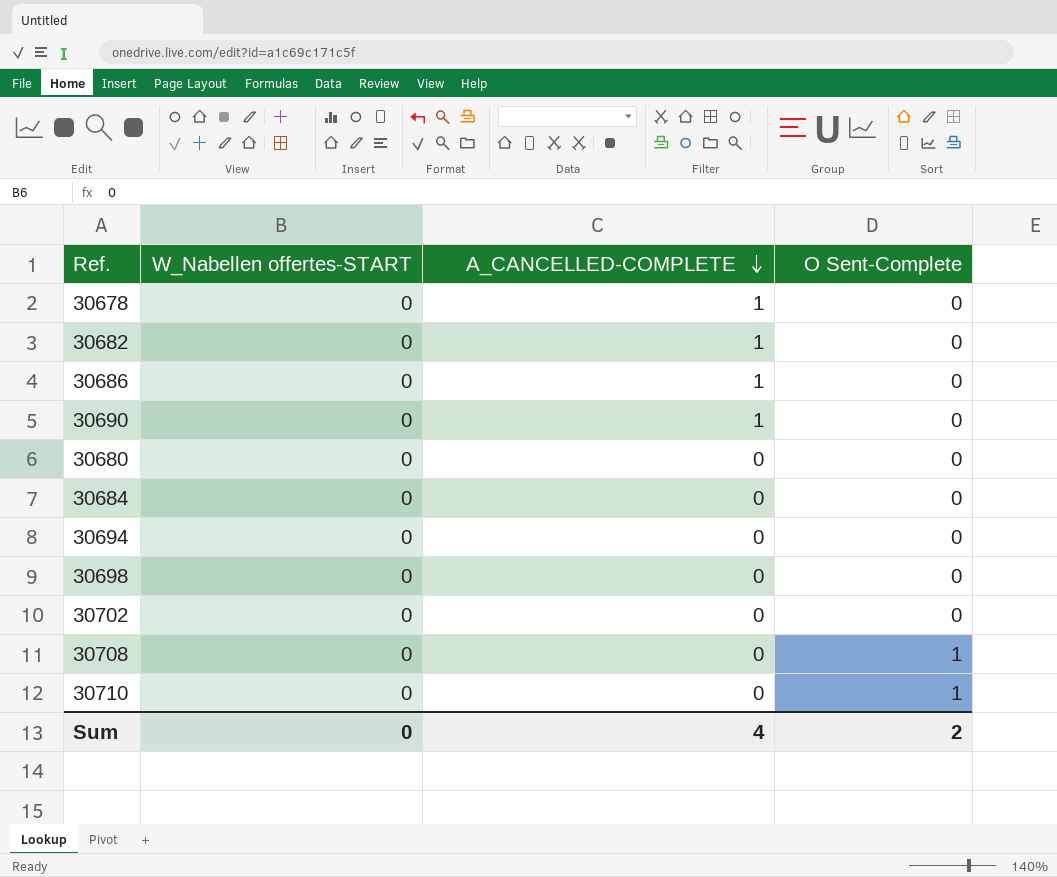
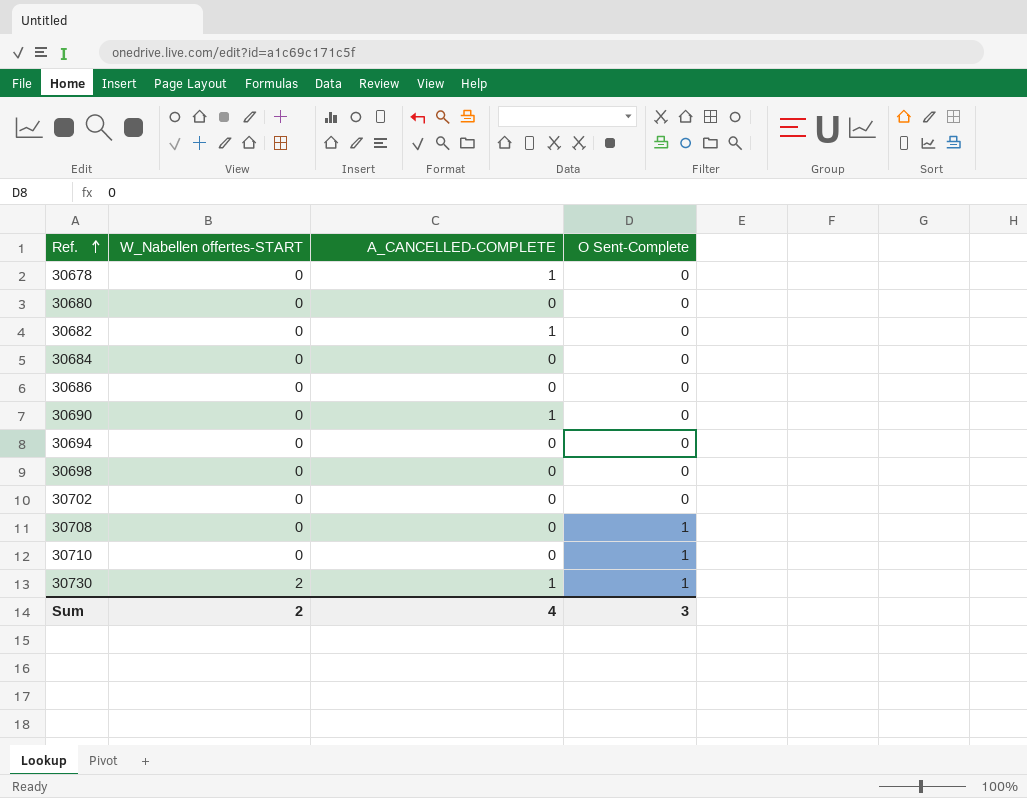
row order: A_CANCELLED-COMPLETE descending -> Ref. ascending
30686 | A_CANCELLED-COMPLETE: 1 -> 0
row 30730: none -> 2 | 1 | 1
Sum | W_Nabellen offertes-START: 0 -> 2
Sum | O Sent-Complete: 2 -> 3

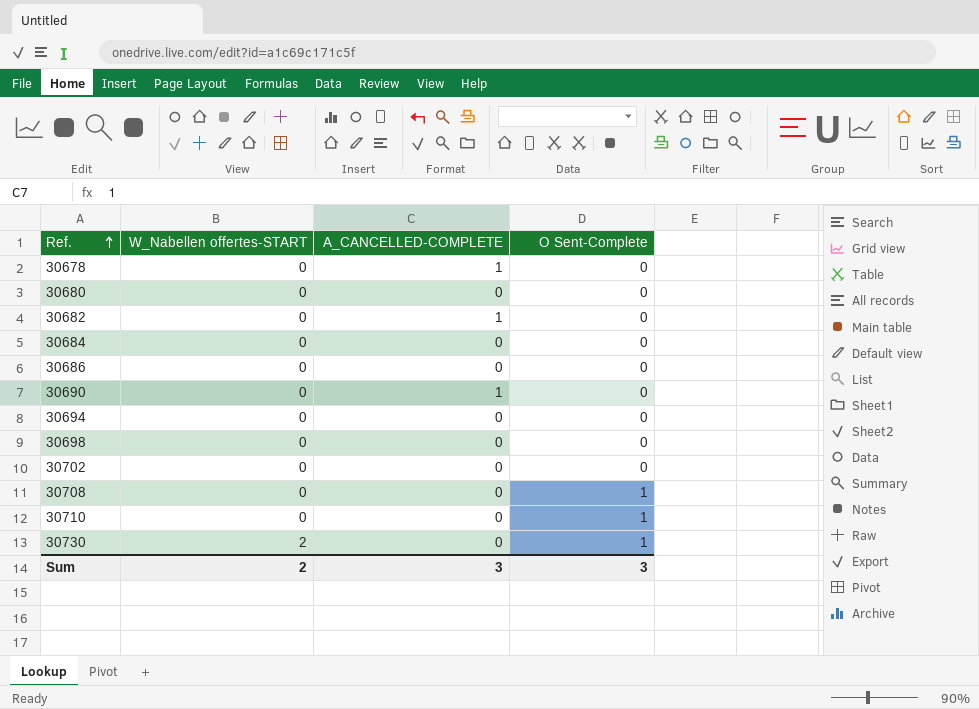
30730 | A_CANCELLED-COMPLETE: 1 -> 0
Sum | A_CANCELLED-COMPLETE: 4 -> 3

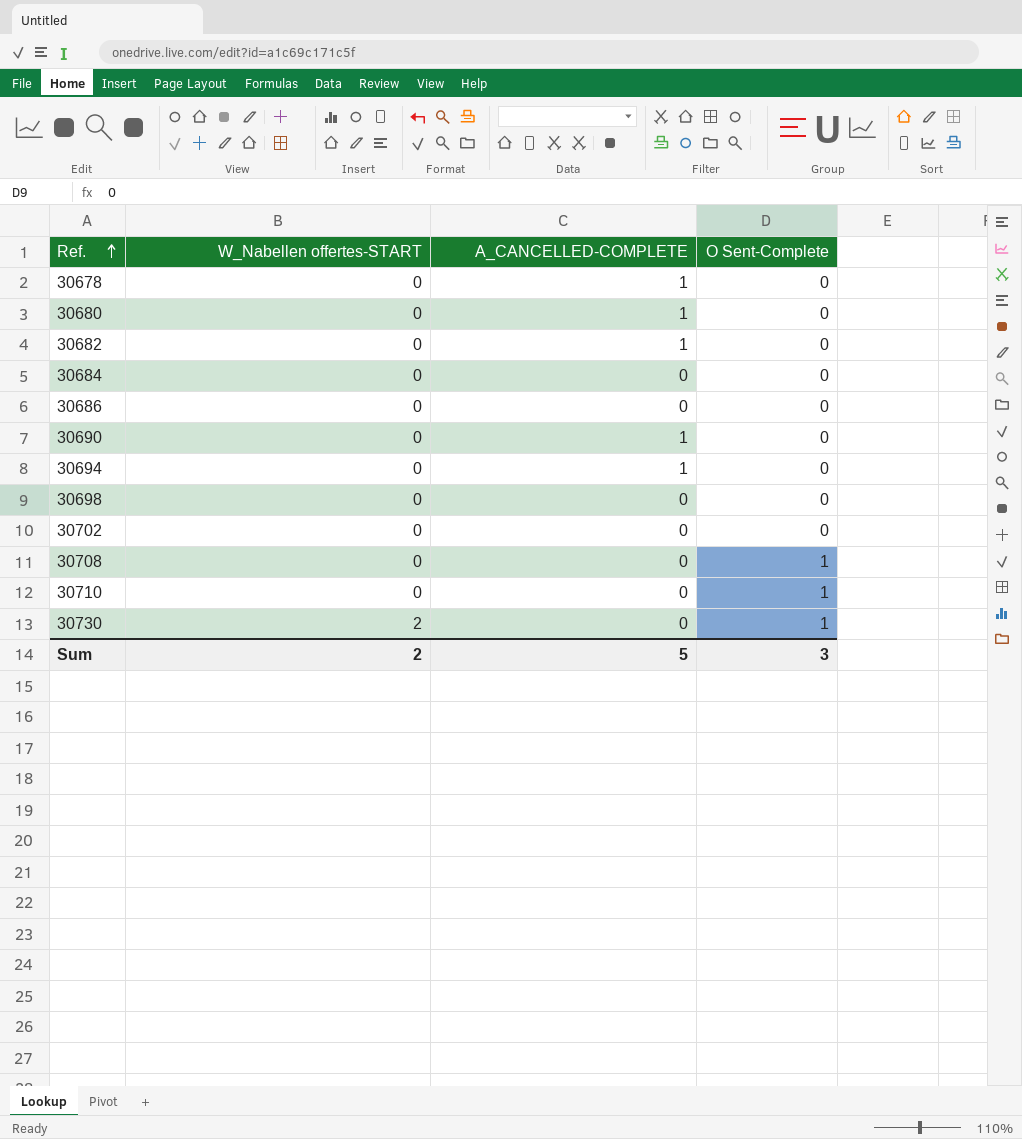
30680 | A_CANCELLED-COMPLETE: 0 -> 1
30694 | A_CANCELLED-COMPLETE: 0 -> 1
Sum | A_CANCELLED-COMPLETE: 3 -> 5

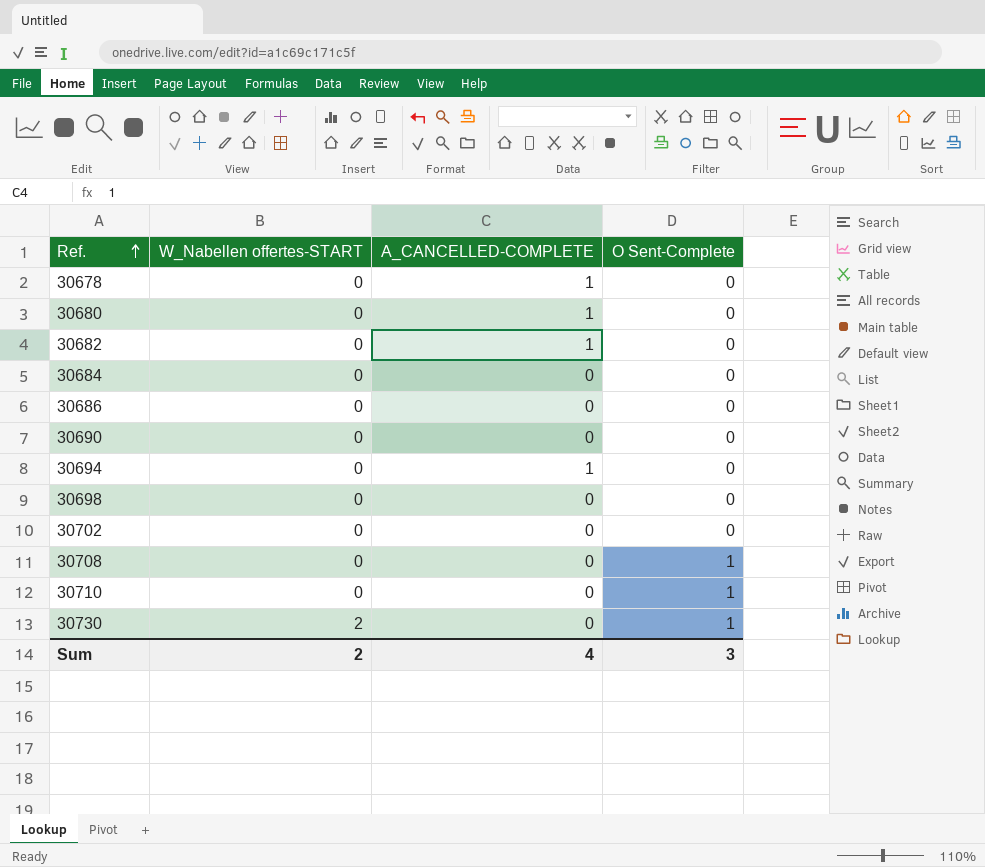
30690 | A_CANCELLED-COMPLETE: 1 -> 0
Sum | A_CANCELLED-COMPLETE: 5 -> 4

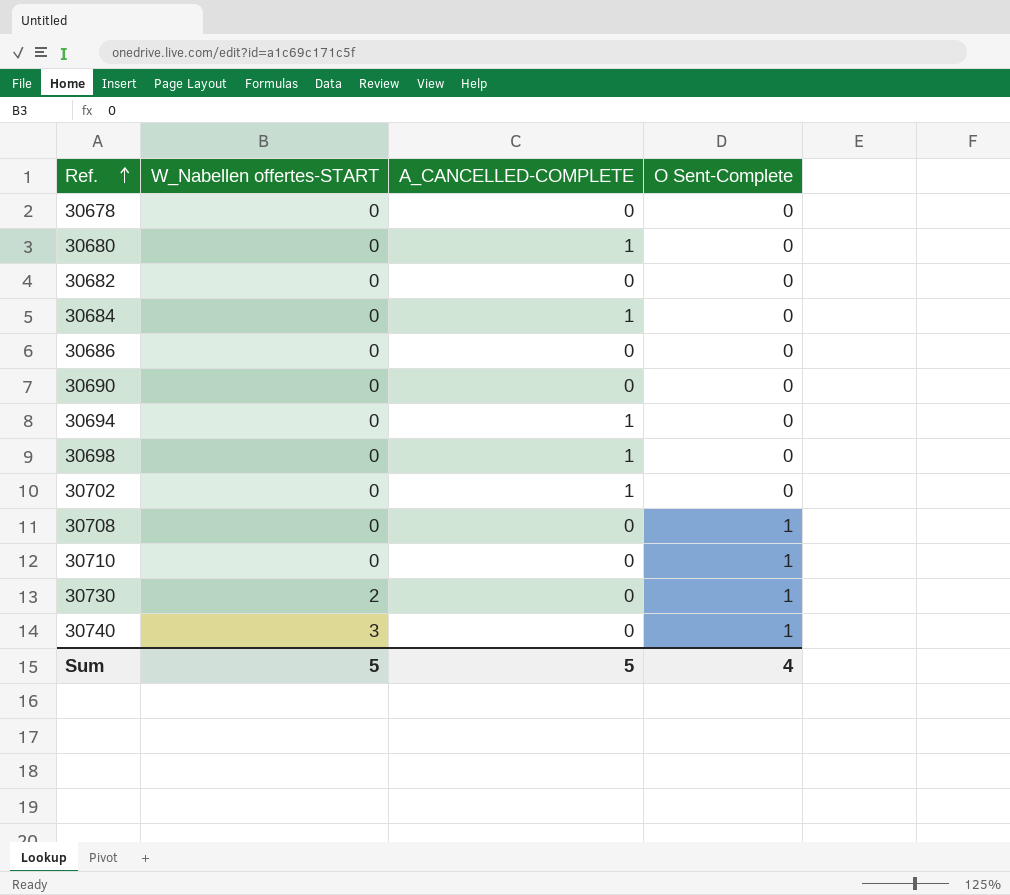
30678 | A_CANCELLED-COMPLETE: 1 -> 0
30682 | A_CANCELLED-COMPLETE: 1 -> 0
30684 | A_CANCELLED-COMPLETE: 0 -> 1
30698 | A_CANCELLED-COMPLETE: 0 -> 1
30702 | A_CANCELLED-COMPLETE: 0 -> 1
row 30740: none -> 3 | 0 | 1
Sum | W_Nabellen offertes-START: 2 -> 5
Sum | A_CANCELLED-COMPLETE: 4 -> 5
Sum | O Sent-Complete: 3 -> 4

